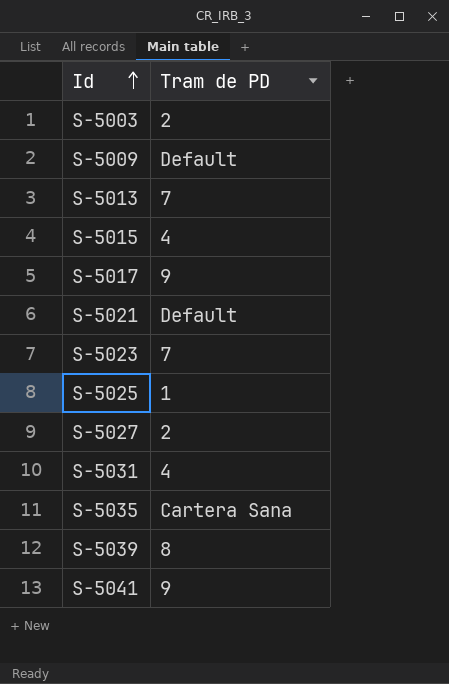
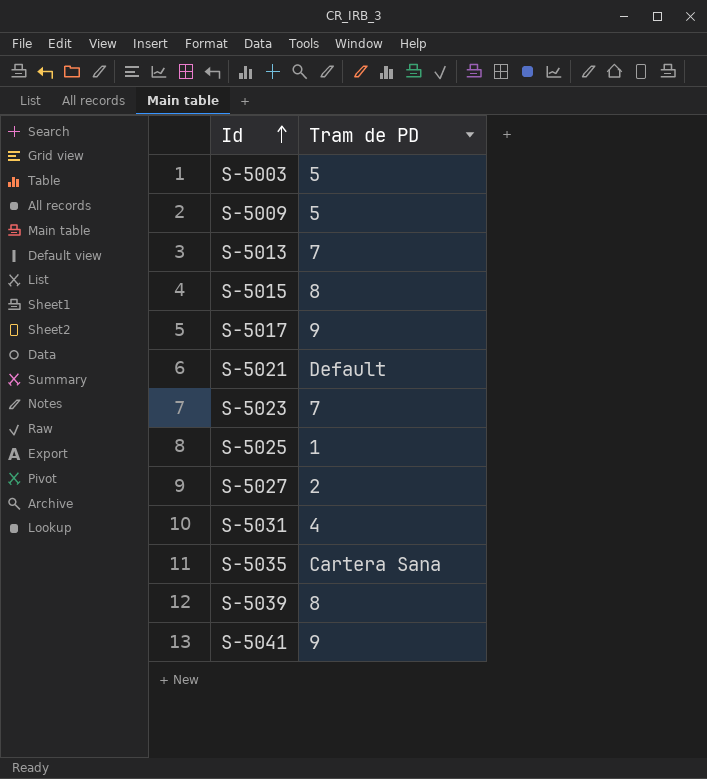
S-5003 | Tram de PD: 2 -> 5
S-5009 | Tram de PD: Default -> 5
S-5015 | Tram de PD: 4 -> 8

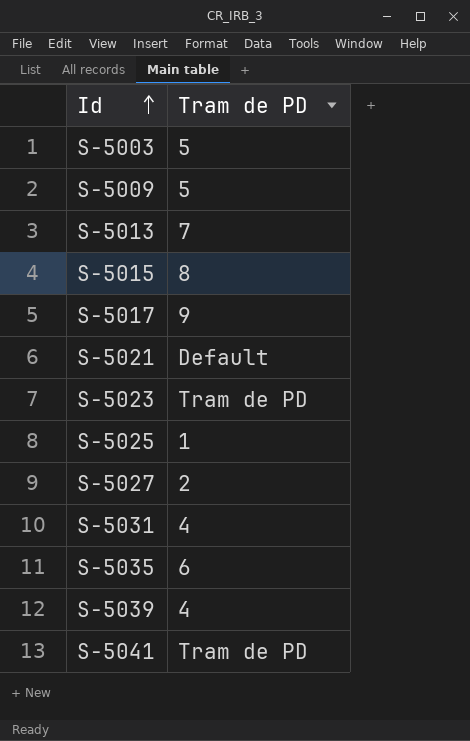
S-5023 | Tram de PD: 7 -> Tram de PD
S-5035 | Tram de PD: Cartera Sana -> 6
S-5039 | Tram de PD: 8 -> 4
S-5041 | Tram de PD: 9 -> Tram de PD

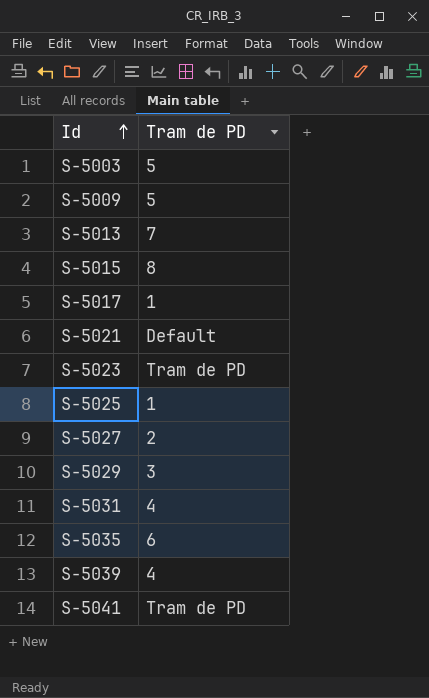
S-5017 | Tram de PD: 9 -> 1
row S-5029: none -> 3

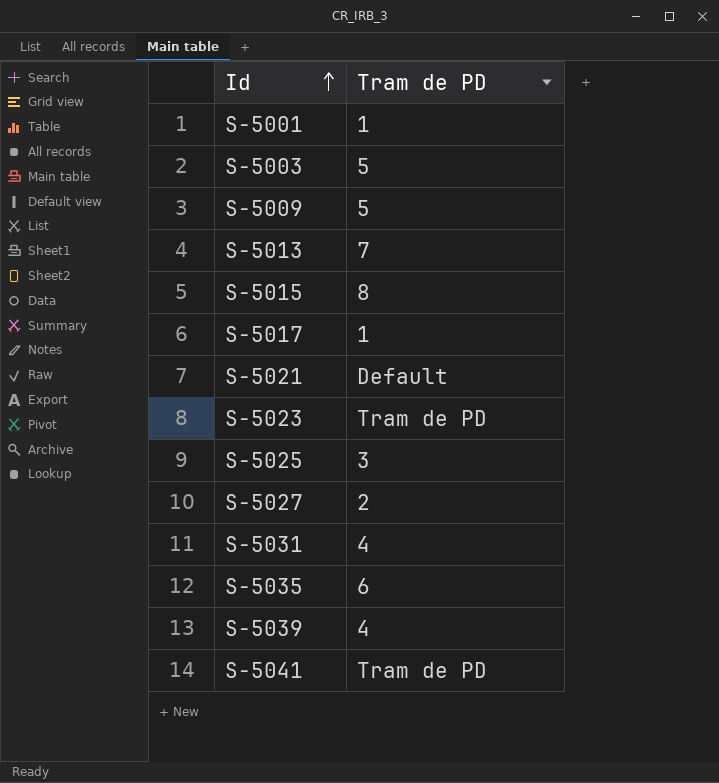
row S-5029: 3 -> none
row S-5001: none -> 1
S-5025 | Tram de PD: 1 -> 3

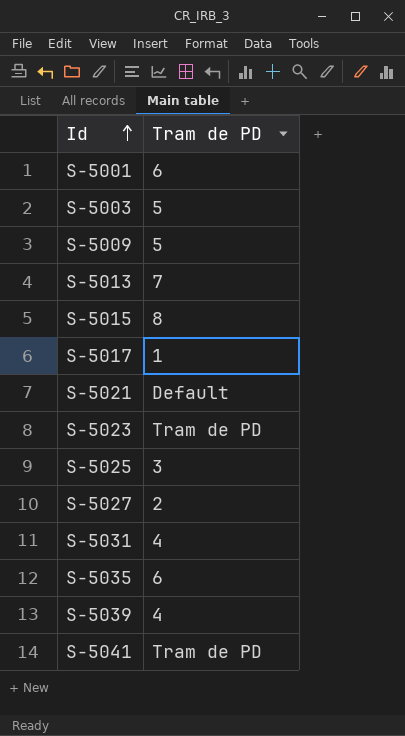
S-5001 | Tram de PD: 1 -> 6

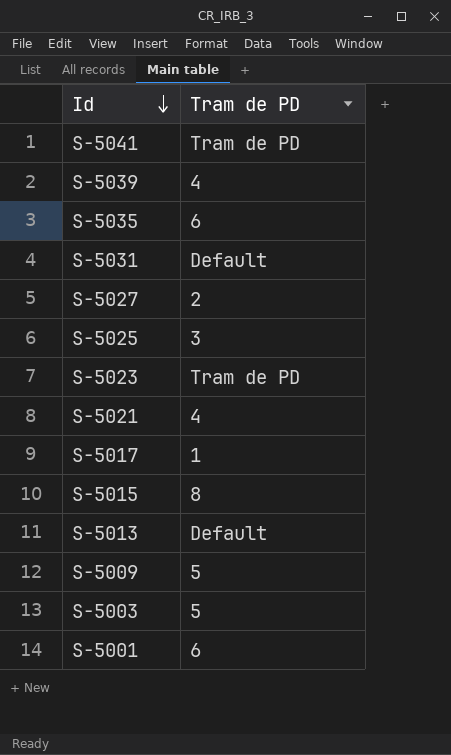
row order: Id ascending -> Id descending
S-5031 | Tram de PD: 4 -> Default
S-5021 | Tram de PD: Default -> 4
S-5013 | Tram de PD: 7 -> Default

